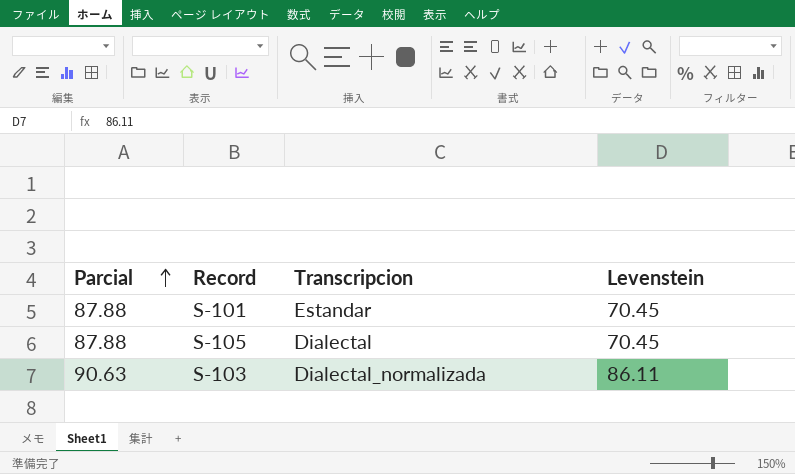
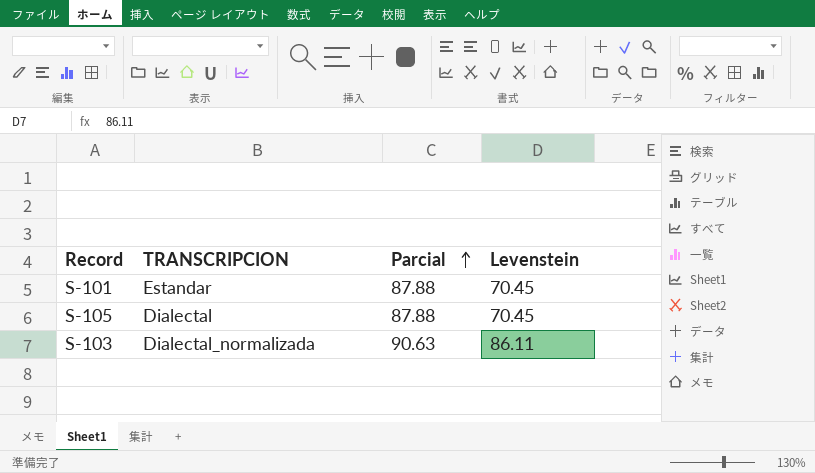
column name: Transcripcion -> TRANSCRIPCION
column Parcial | position: 1 -> 3

